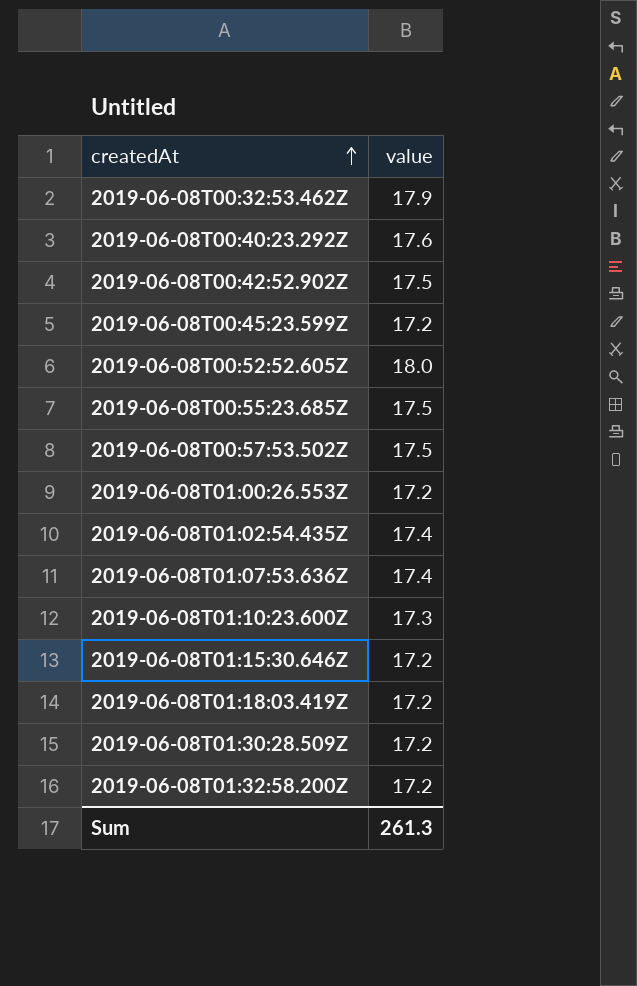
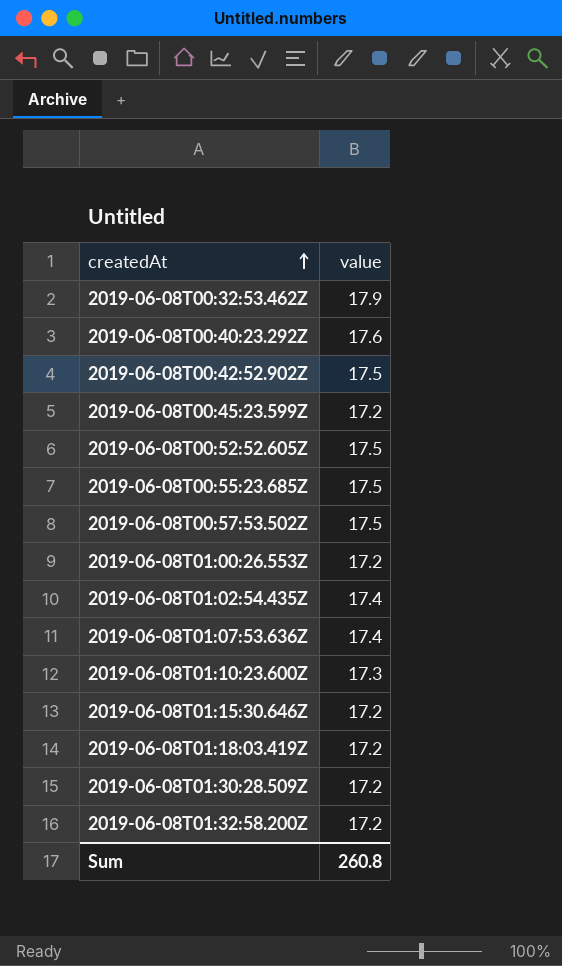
2019-06-08T00:52:52.605Z | value: 18.0 -> 17.5
Sum | value: 261.3 -> 260.8

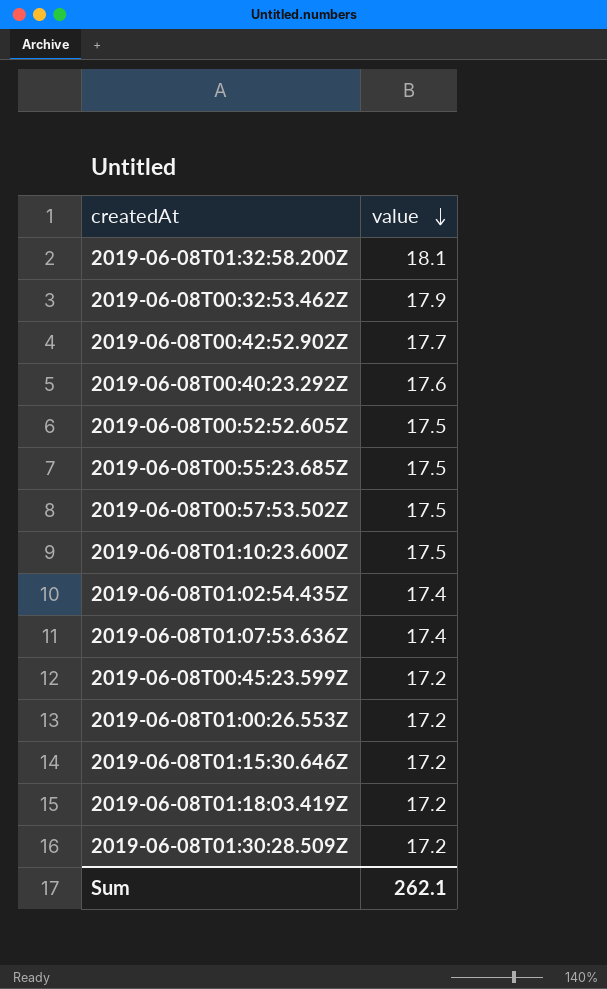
row order: createdAt ascending -> value descending
2019-06-08T01:32:58.200Z | value: 17.2 -> 18.1
2019-06-08T00:42:52.902Z | value: 17.5 -> 17.7
2019-06-08T01:10:23.600Z | value: 17.3 -> 17.5
Sum | value: 260.8 -> 262.1

